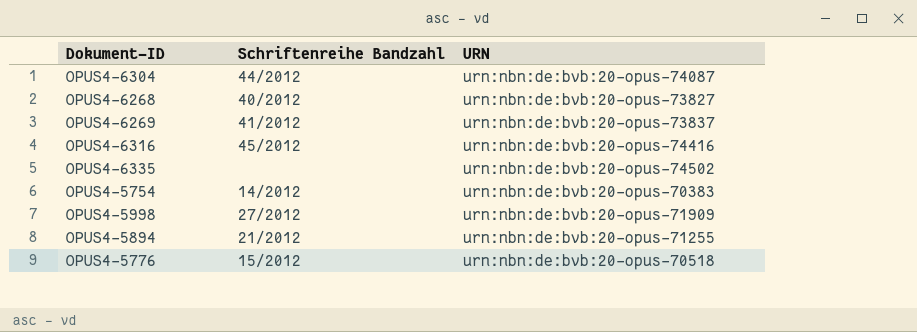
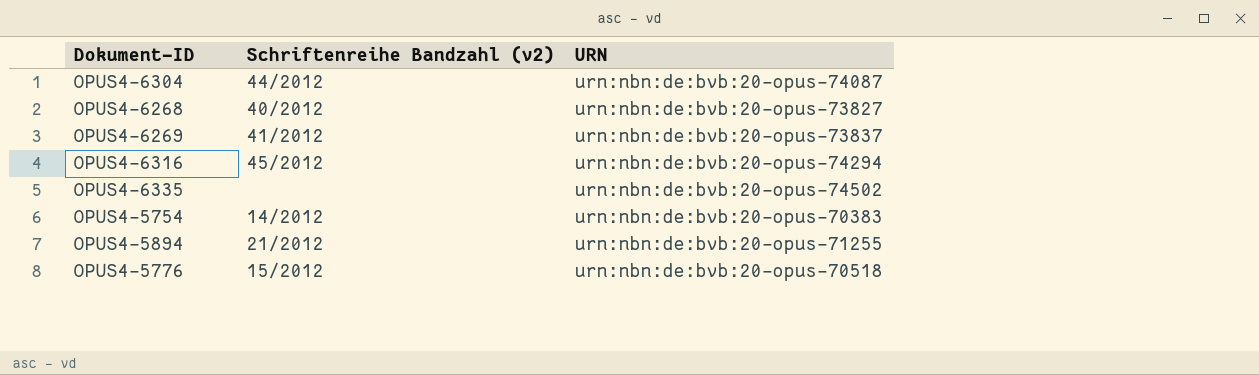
column name: Schriftenreihe Bandzahl -> Schriftenreihe Bandzahl (v2)
row OPUS4-5998: 27/2012 | urn:nbn:de:bvb:20-opus-71909 -> none
OPUS4-6316 | URN: urn:nbn:de:bvb:20-opus-74416 -> urn:nbn:de:bvb:20-opus-74294

